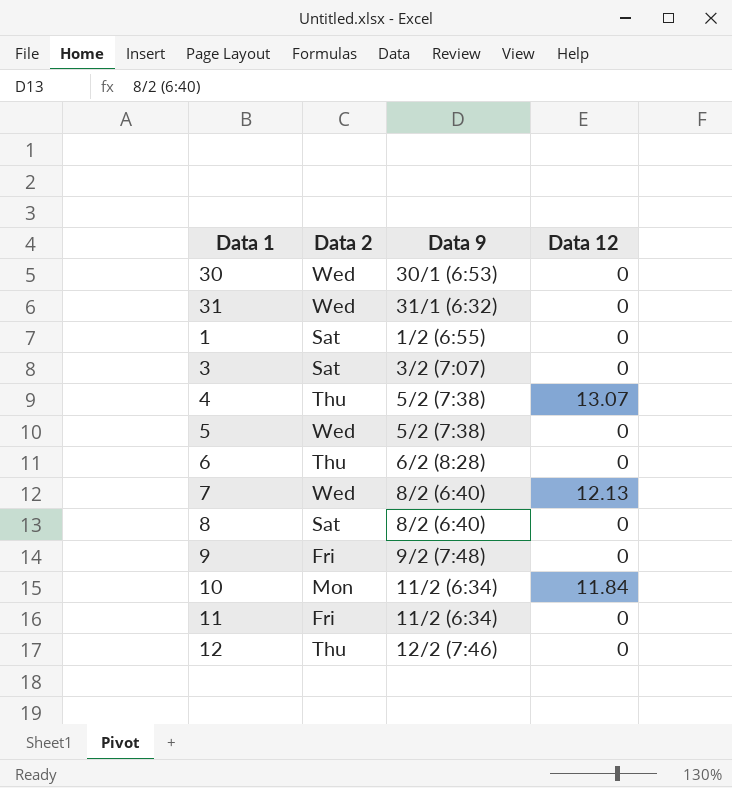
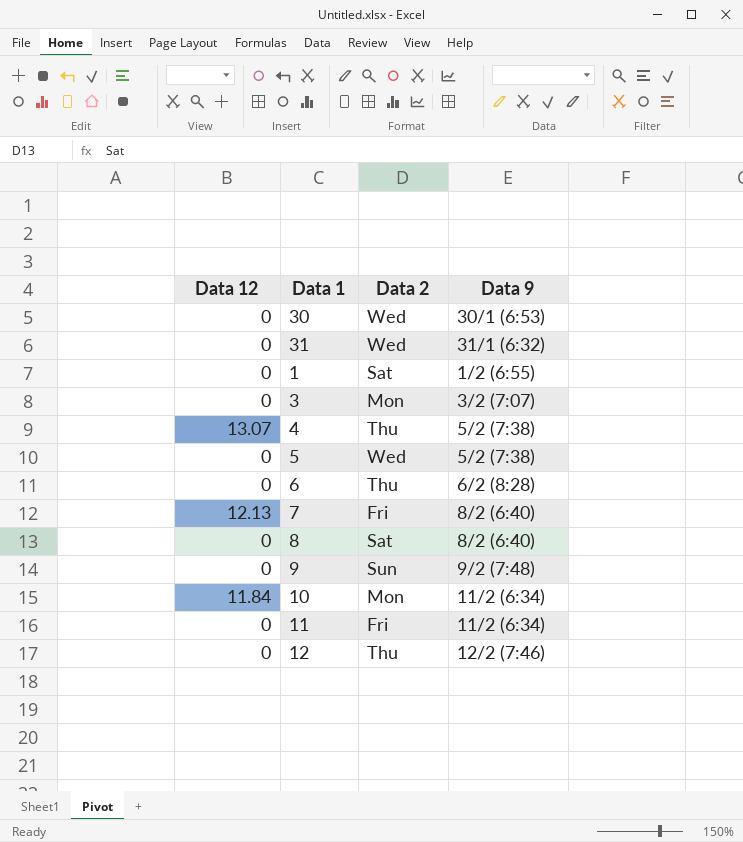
column Data 12 | position: 4 -> 1
3 | Data 2: Sat -> Mon
7 | Data 2: Wed -> Fri
9 | Data 2: Fri -> Sun

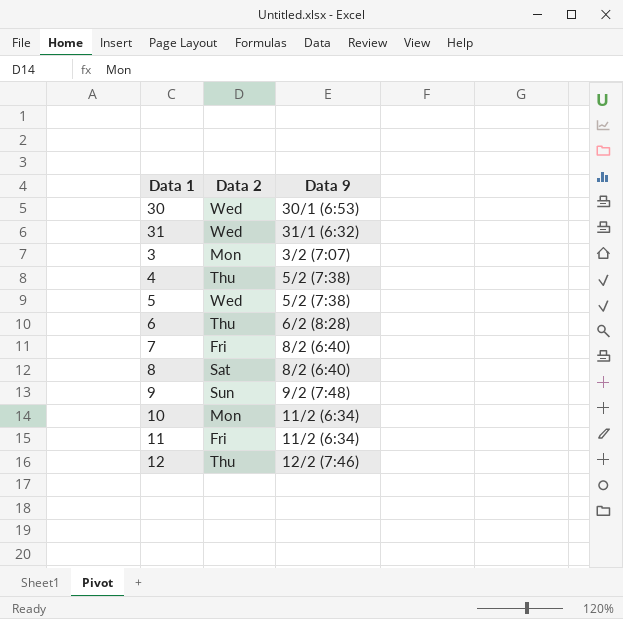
column Data 12 | position: 1 -> none
row 1: 0 | Sat | 1/2 (6:55) -> none

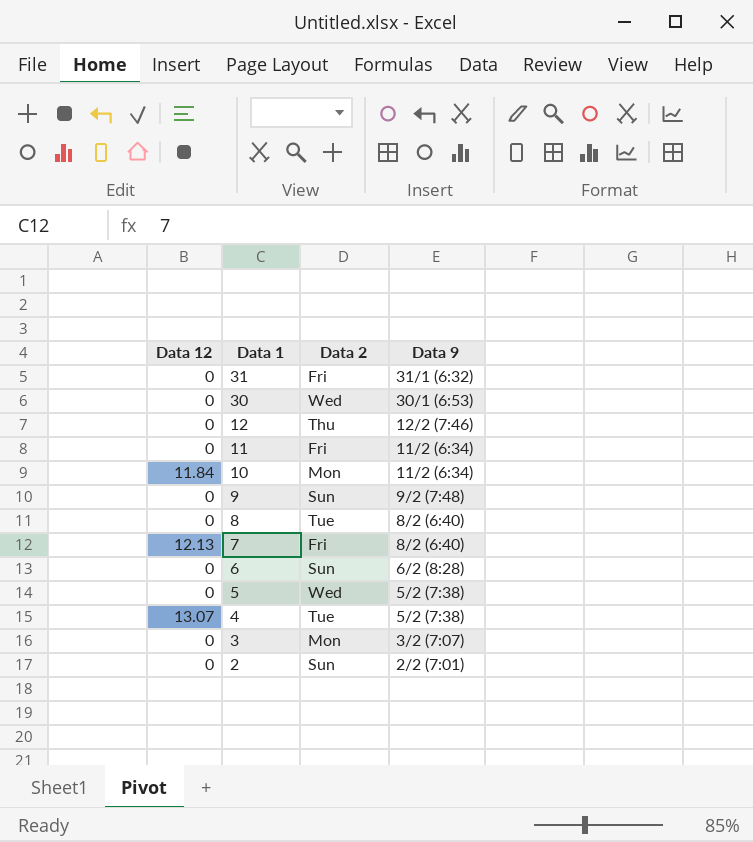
row order: none -> Data 1 descending
column Data 12 | position: none -> 1
31 | Data 2: Wed -> Fri
8 | Data 2: Sat -> Tue
6 | Data 2: Thu -> Sun
4 | Data 2: Thu -> Tue
row 2: none -> 0 | Sun | 2/2 (7:01)

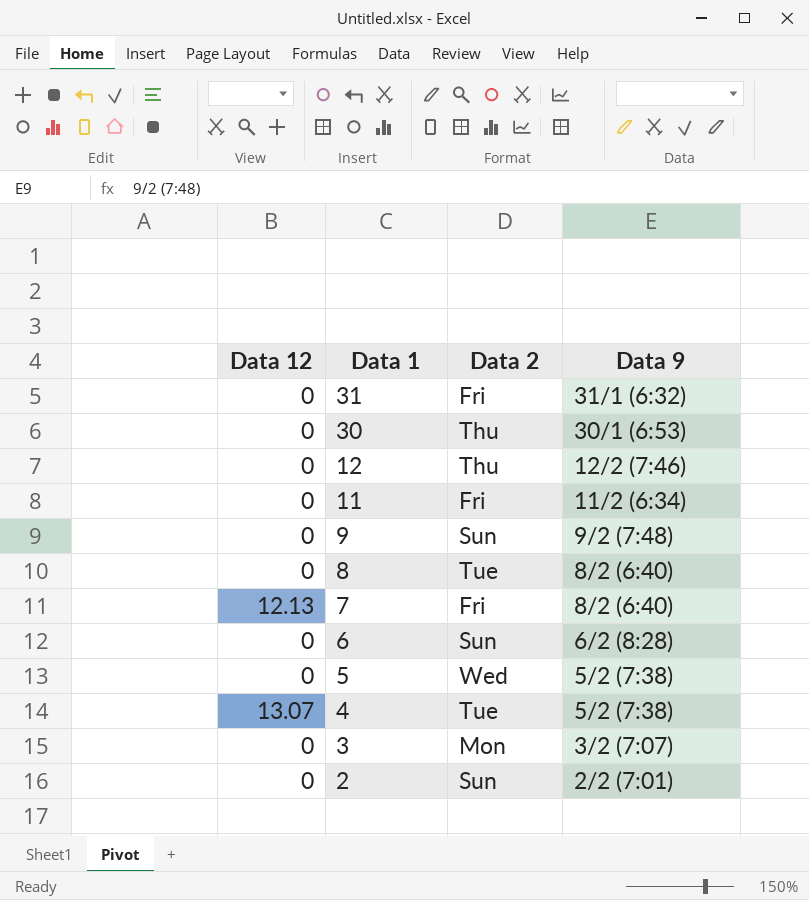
row 10: 11.84 | Mon | 11/2 (6:34) -> none
30 | Data 2: Wed -> Thu

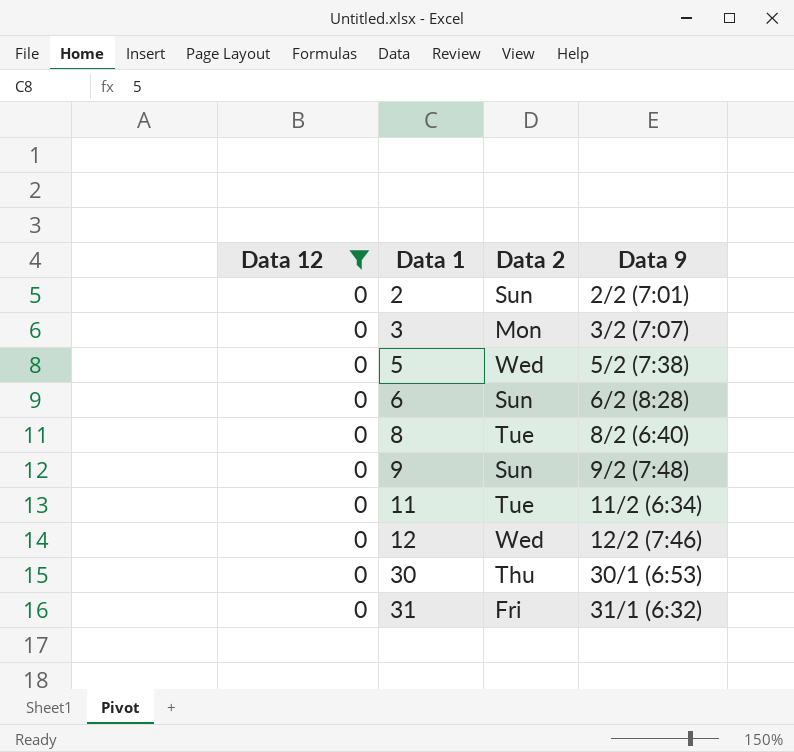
filter: none -> Data 12 = 0
row order: Data 1 descending -> Data 1 ascending
11 | Data 2: Fri -> Tue
12 | Data 2: Thu -> Wed

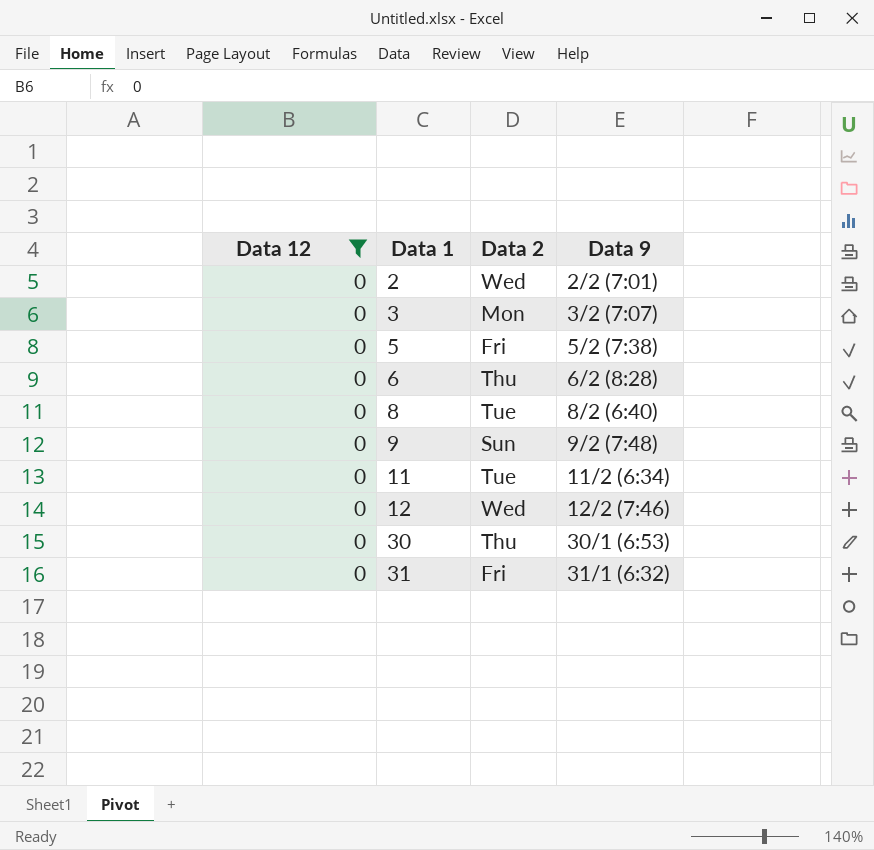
2 | Data 2: Sun -> Wed
5 | Data 2: Wed -> Fri
6 | Data 2: Sun -> Thu

